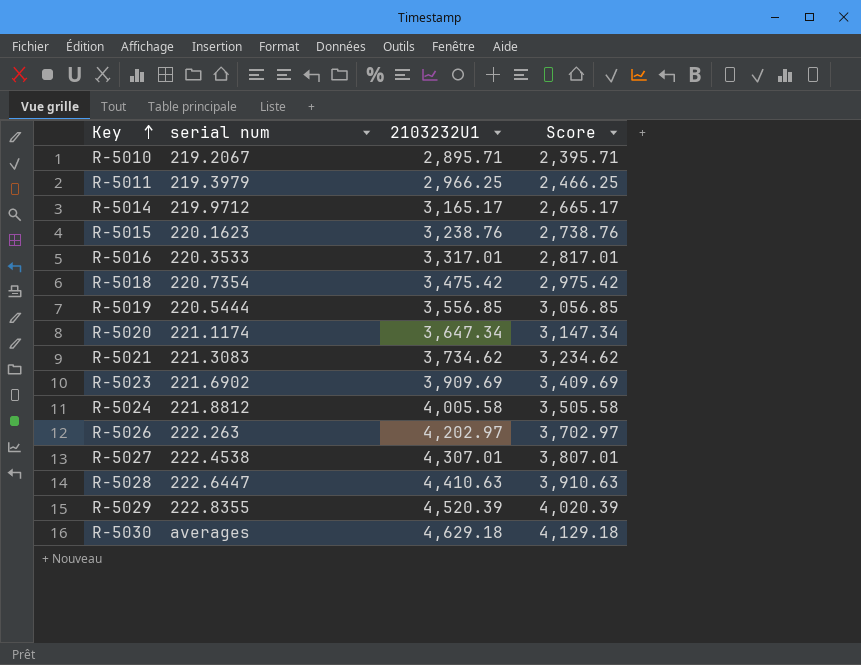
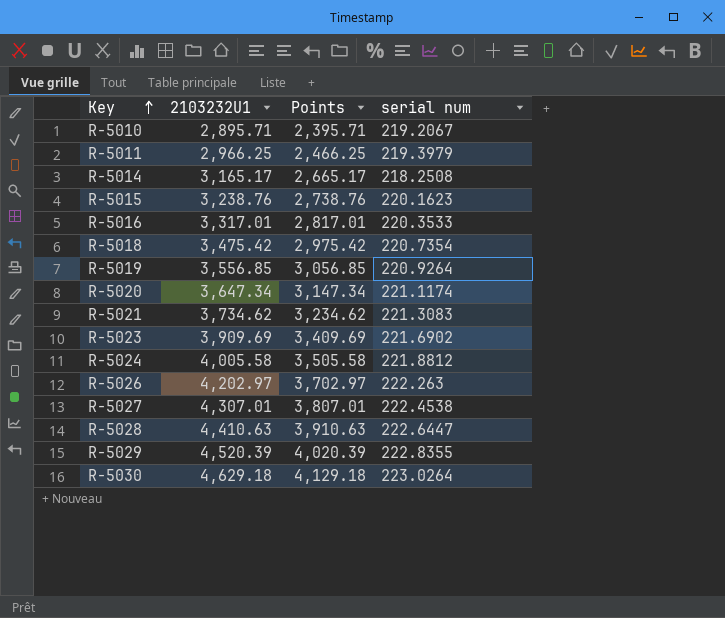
column name: Score -> Points
column serial num | position: 2 -> 4
R-5014 | serial num: 219.9712 -> 218.2508
R-5019 | serial num: 220.5444 -> 220.9264
R-5030 | serial num: averages -> 223.0264

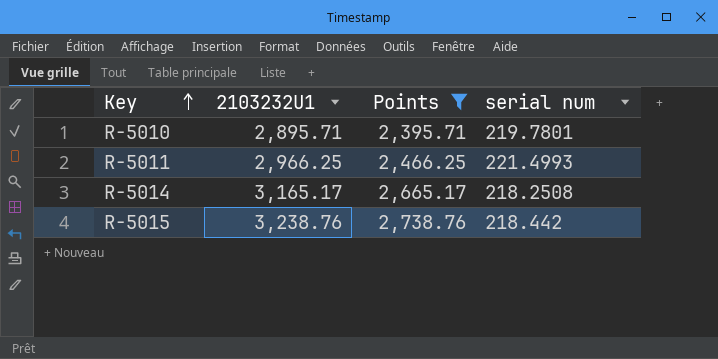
filter: none -> Points <= 2,738.76
R-5010 | serial num: 219.2067 -> 219.7801
R-5011 | serial num: 219.3979 -> 221.4993
R-5015 | serial num: 220.1623 -> 218.442

